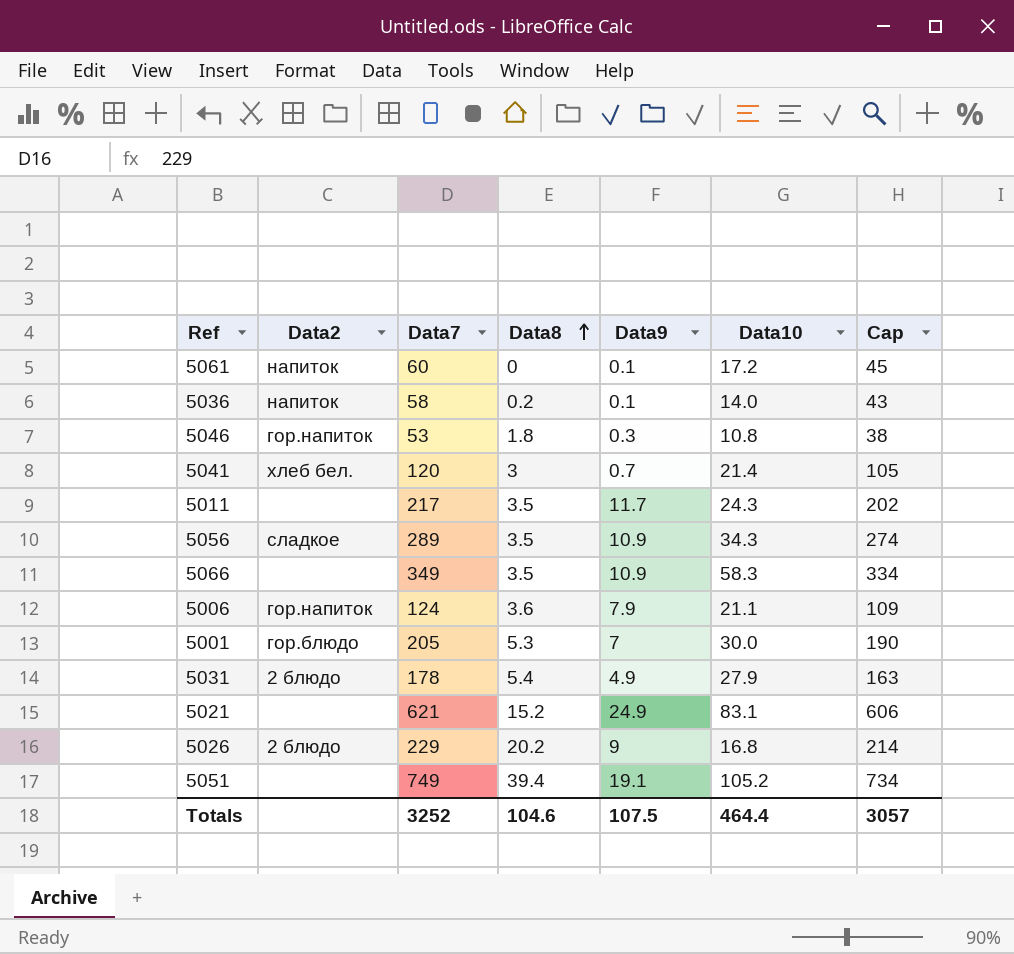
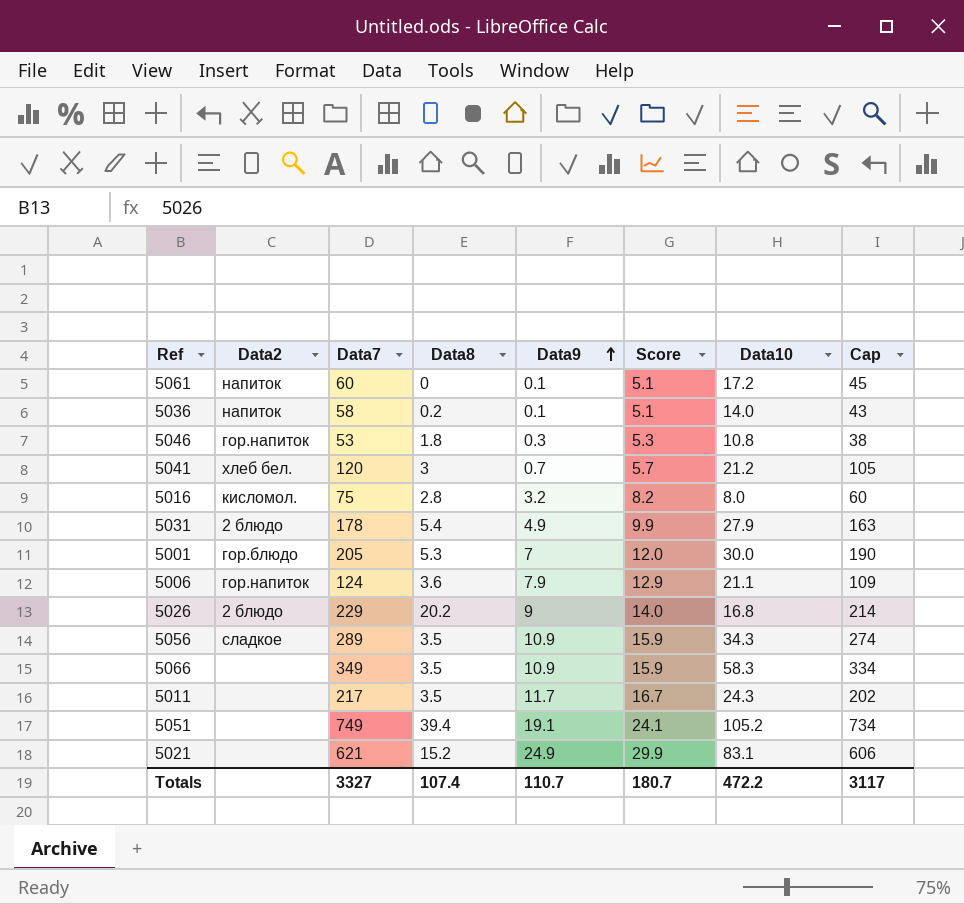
row order: Data8 ascending -> Data9 ascending
column Score | formula: none -> [Data9] + 5
5041 | Data10: 21.4 -> 21.2
row 5016: none -> кисломол. | 75 | 2.8 | 3.2 | 8.2 | 8.0 | 60
Totals | Data7: 3252 -> 3327
Totals | Data8: 104.6 -> 107.4
Totals | Data9: 107.5 -> 110.7
Totals | Data10: 464.4 -> 472.2
Totals | Cap: 3057 -> 3117

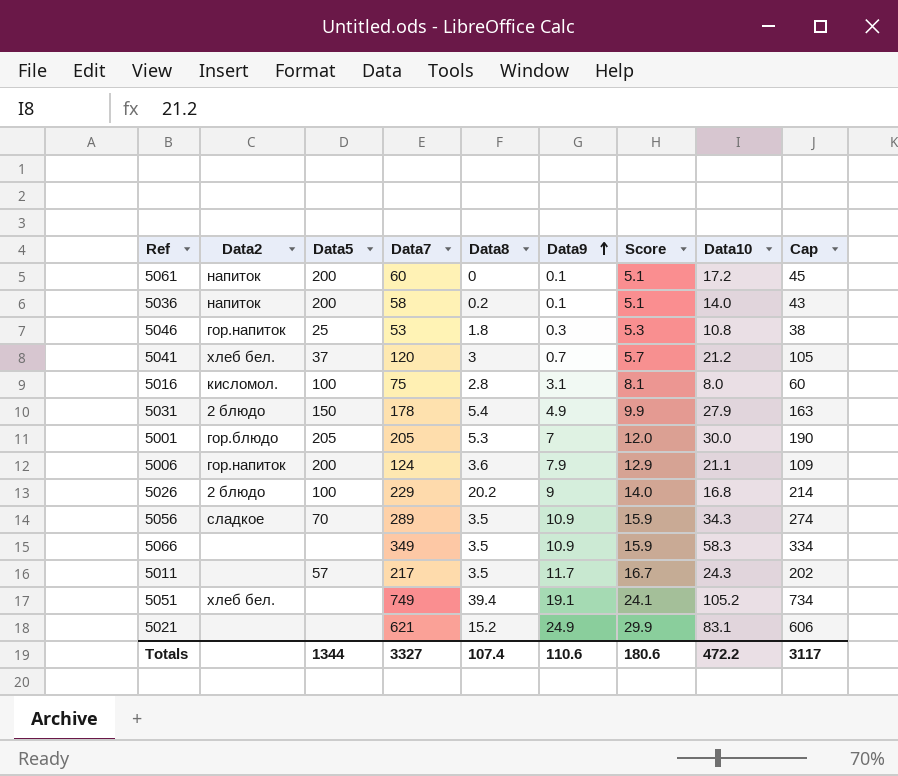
column Data5 | position: none -> 3
5016 | Data9: 3.2 -> 3.1
5016 | Score: 8.2 -> 8.1
5051 | Data2: none -> хлеб бел.
Totals | Data9: 110.7 -> 110.6
Totals | Score: 180.7 -> 180.6

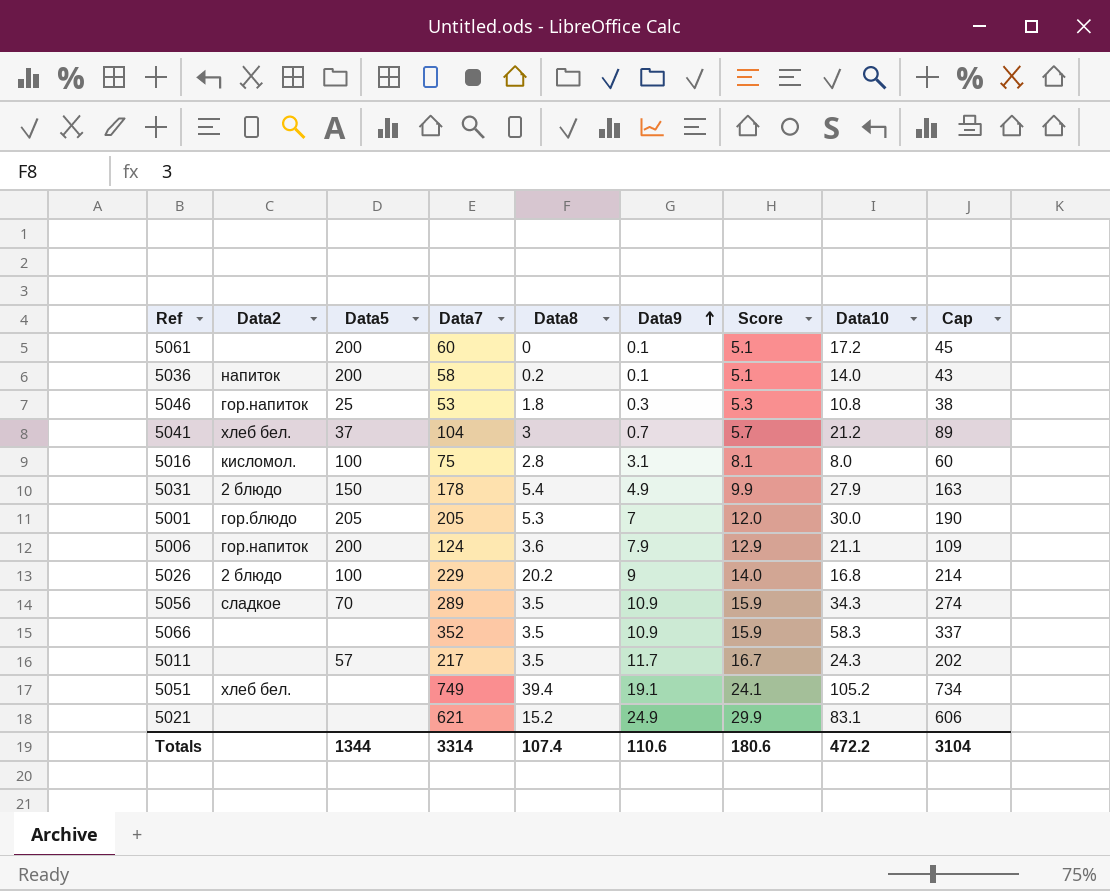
5061 | Data2: напиток -> none
5041 | Data7: 120 -> 104
5041 | Cap: 105 -> 89
5066 | Data7: 349 -> 352
5066 | Cap: 334 -> 337
Totals | Data7: 3327 -> 3314
Totals | Cap: 3117 -> 3104

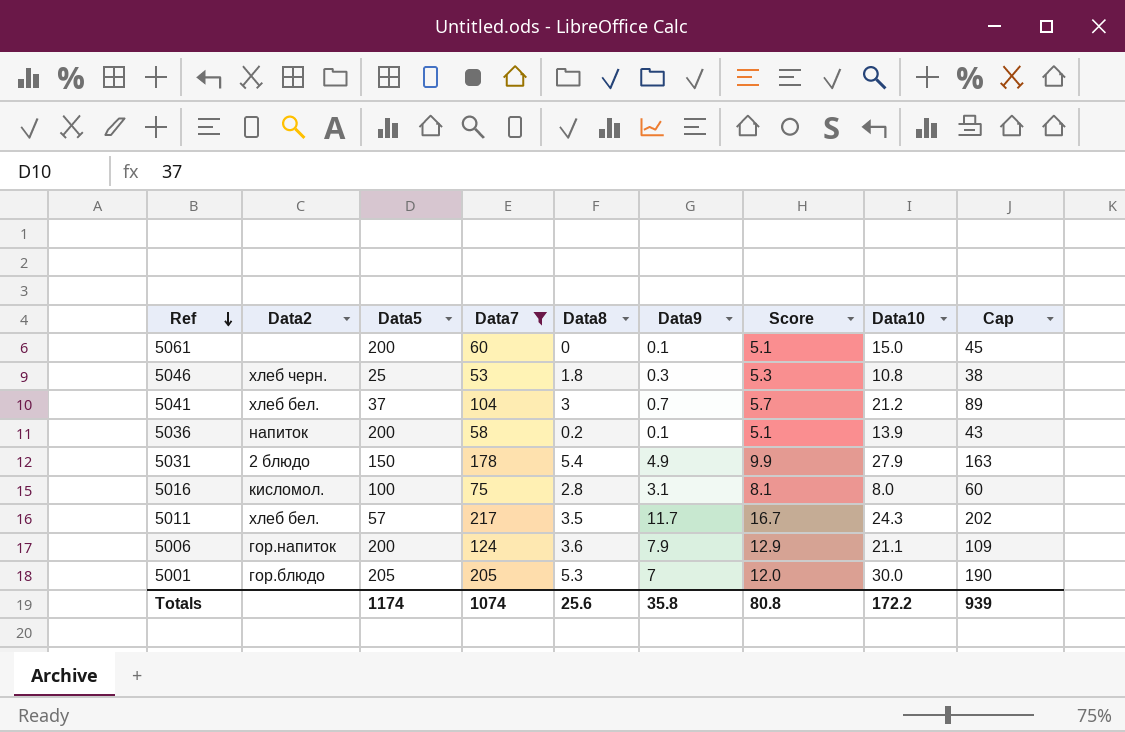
filter: none -> Data7 <= 217
row order: Data9 ascending -> Ref descending
5061 | Data10: 17.2 -> 15.0
5046 | Data2: гор.напиток -> хлеб черн.
5036 | Data10: 14.0 -> 13.9
5011 | Data2: none -> хлеб бел.
Totals | Data5: 1344 -> 1174
Totals | Data7: 3314 -> 1074
Totals | Data8: 107.4 -> 25.6
Totals | Data9: 110.6 -> 35.8
Totals | Score: 180.6 -> 80.8
Totals | Data10: 472.2 -> 172.2
Totals | Cap: 3104 -> 939

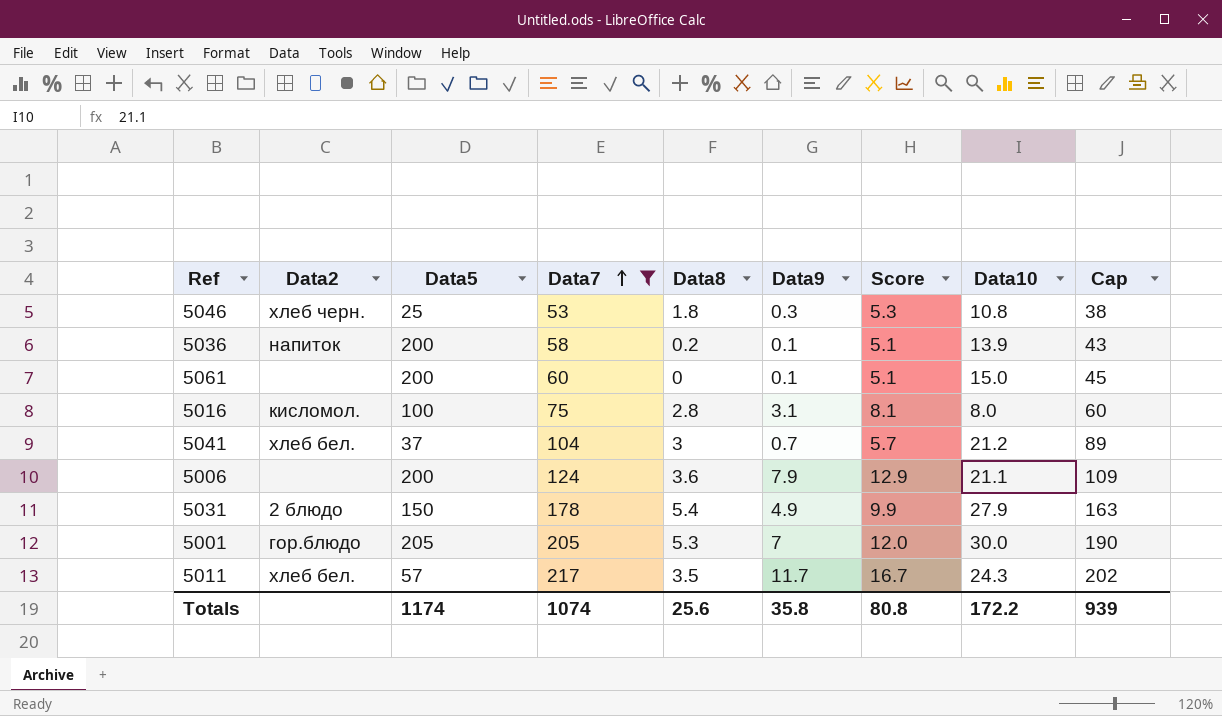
row order: Ref descending -> Data7 ascending
5006 | Data2: гор.напиток -> none

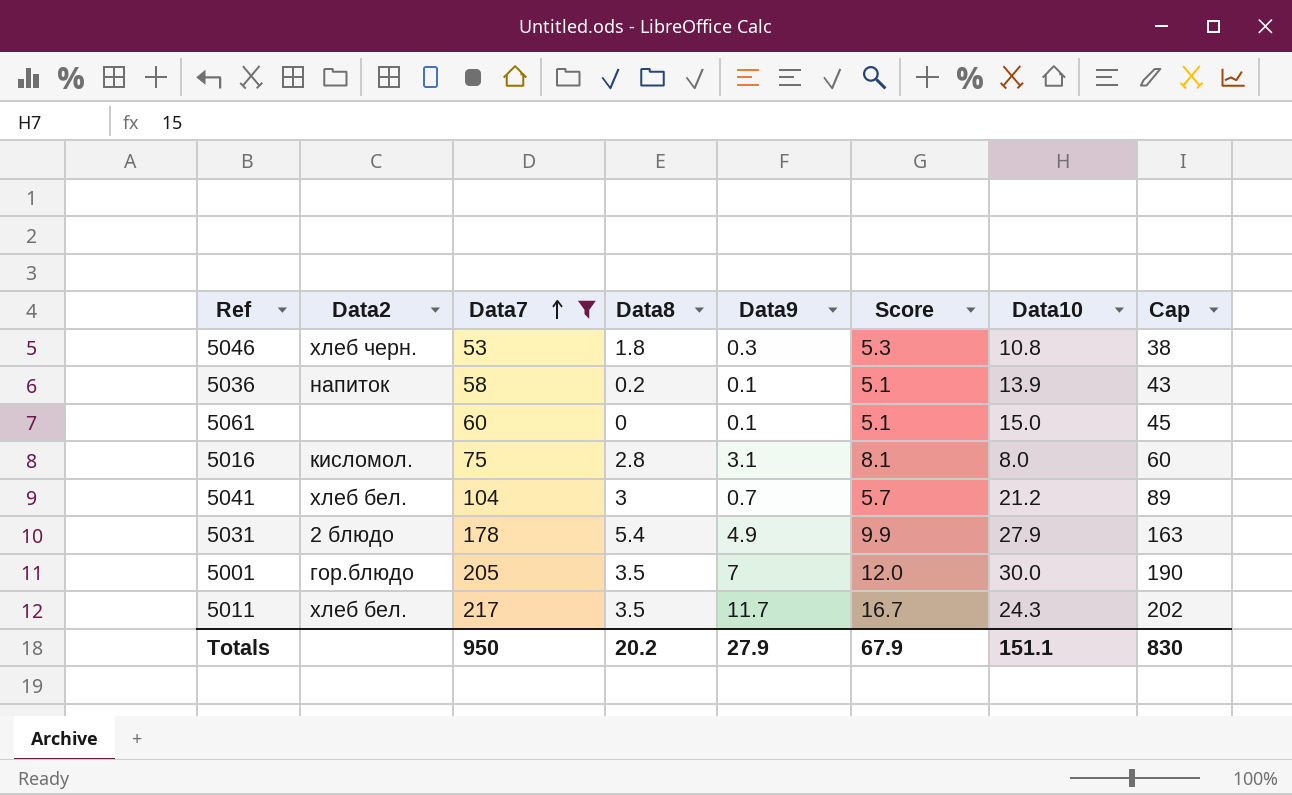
column Data5 | position: 3 -> none
row 5006: none | 200 | 124 | 3.6 | 7.9 | 12.9 | 21.1 | 109 -> none
5001 | Data8: 5.3 -> 3.5
Totals | Data7: 1074 -> 950
Totals | Data8: 25.6 -> 20.2
Totals | Data9: 35.8 -> 27.9
Totals | Score: 80.8 -> 67.9
Totals | Data10: 172.2 -> 151.1
Totals | Cap: 939 -> 830

